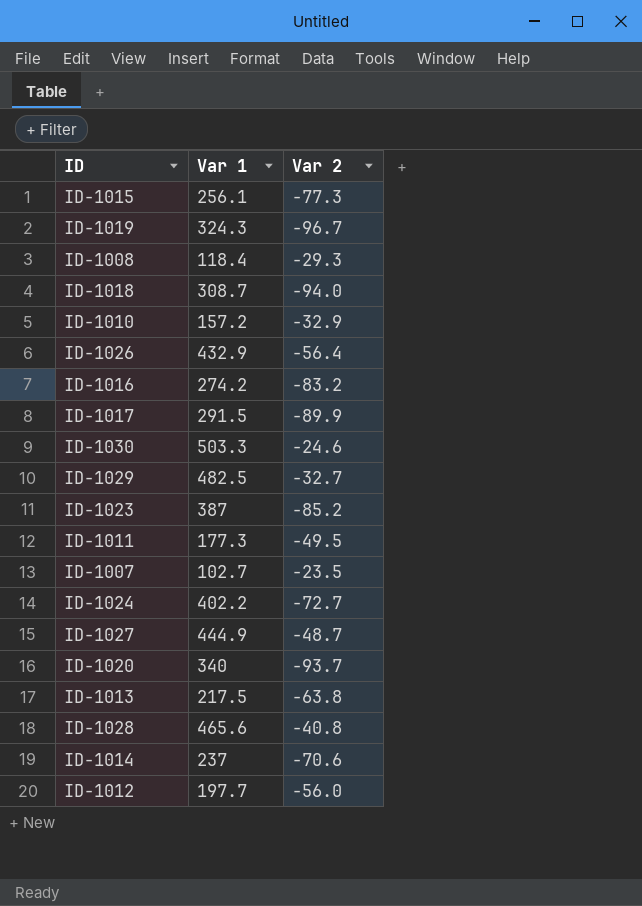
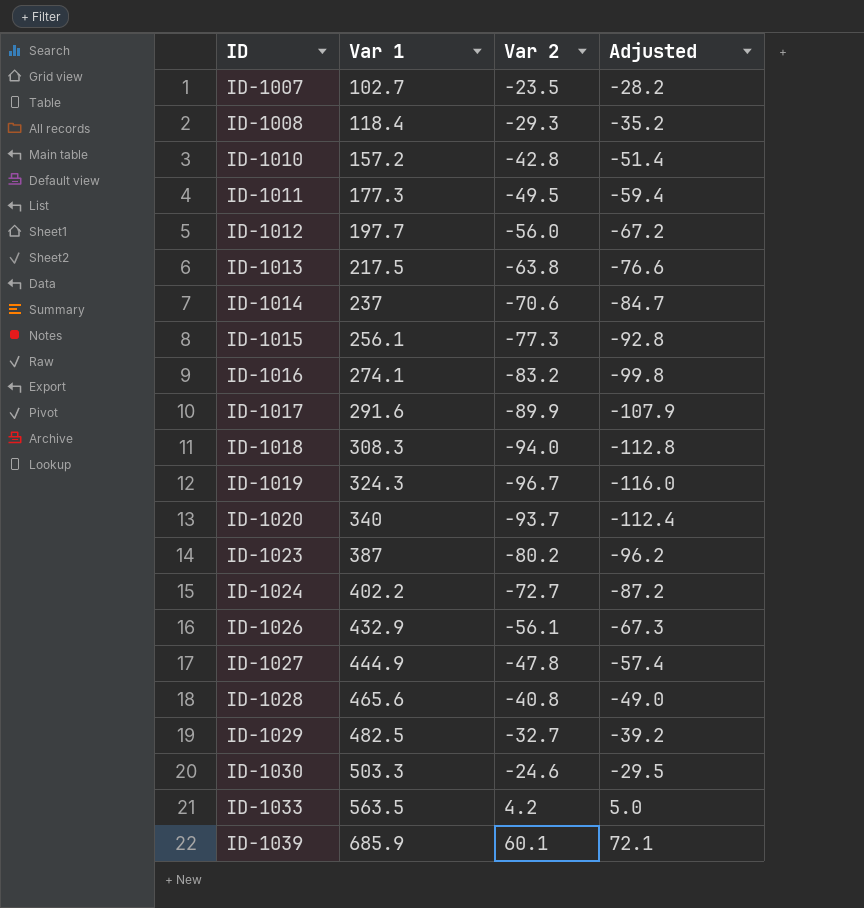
row order: none -> ID ascending
column Adjusted | formula: none -> [Var 2] * 1.2
ID-1010 | Var 2: -32.9 -> -42.8
ID-1016 | Var 1: 274.2 -> 274.1
ID-1017 | Var 1: 291.5 -> 291.6
ID-1018 | Var 1: 308.7 -> 308.3
ID-1023 | Var 2: -85.2 -> -80.2
ID-1026 | Var 2: -56.4 -> -56.1
ID-1027 | Var 2: -48.7 -> -47.8
row ID-1033: none -> 563.5 | 4.2 | 5.0
row ID-1039: none -> 685.9 | 60.1 | 72.1

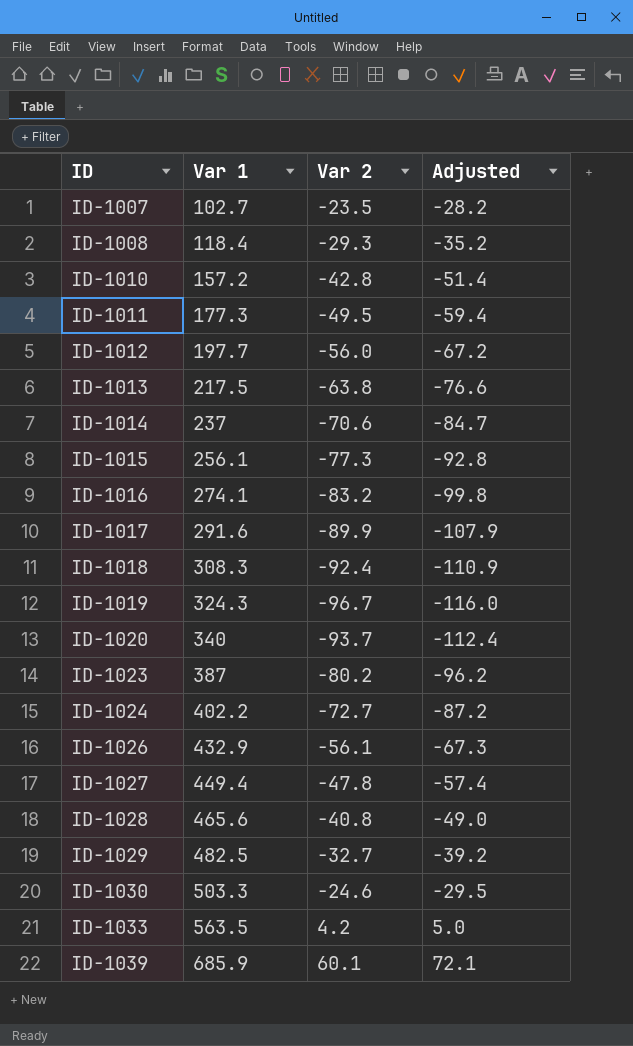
ID-1018 | Var 2: -94.0 -> -92.4
ID-1018 | Adjusted: -112.8 -> -110.9
ID-1027 | Var 1: 444.9 -> 449.4

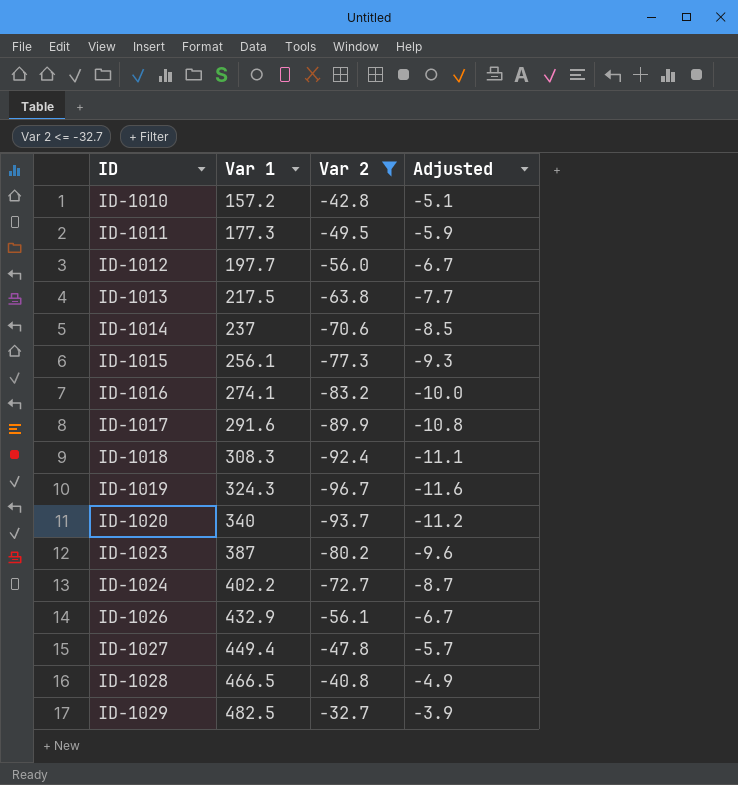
filter: none -> Var 2 <= -32.7
column Adjusted | formula: [Var 2] * 1.2 -> [Var 2] * 0.12
ID-1028 | Var 1: 465.6 -> 466.5

